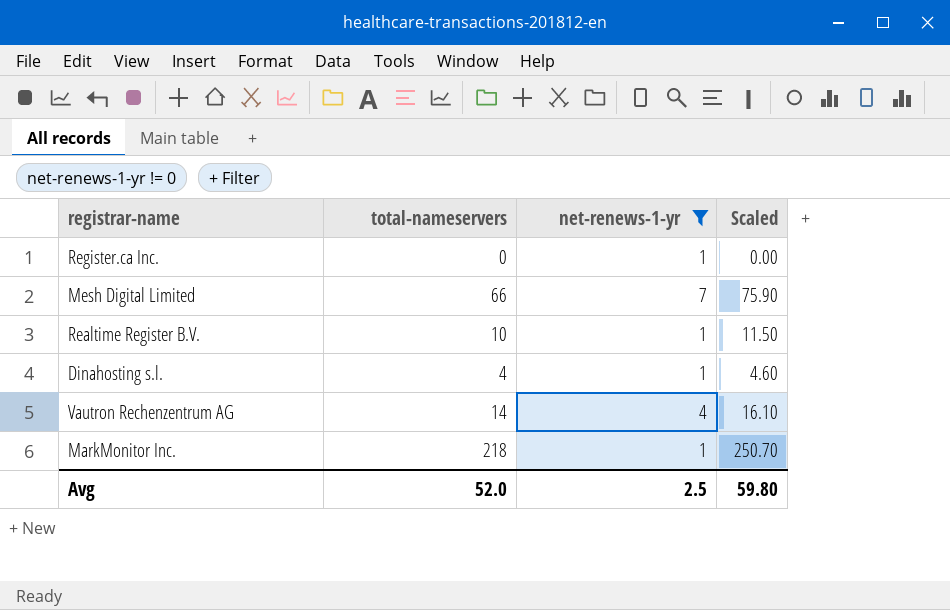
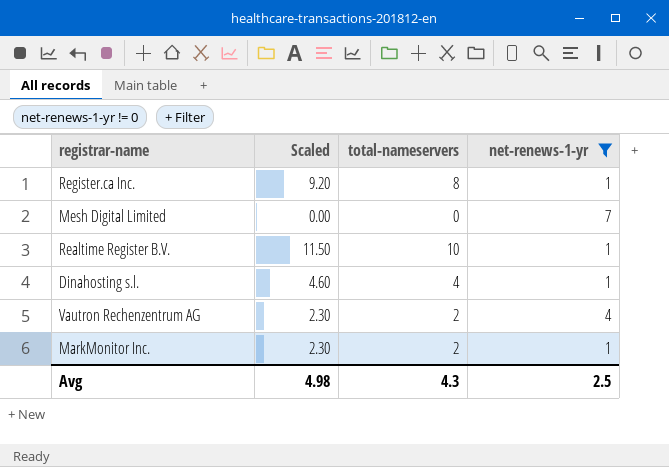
column Scaled | position: 4 -> 2
Register.ca Inc. | Scaled: 0.00 -> 9.20
Register.ca Inc. | total-nameservers: 0 -> 8
Mesh Digital Limited | Scaled: 75.90 -> 0.00
Mesh Digital Limited | total-nameservers: 66 -> 0
Vautron Rechenzentrum AG | Scaled: 16.10 -> 2.30
Vautron Rechenzentrum AG | total-nameservers: 14 -> 2
MarkMonitor Inc. | Scaled: 250.70 -> 2.30
MarkMonitor Inc. | total-nameservers: 218 -> 2
Avg | Scaled: 59.80 -> 4.98
Avg | total-nameservers: 52.0 -> 4.3

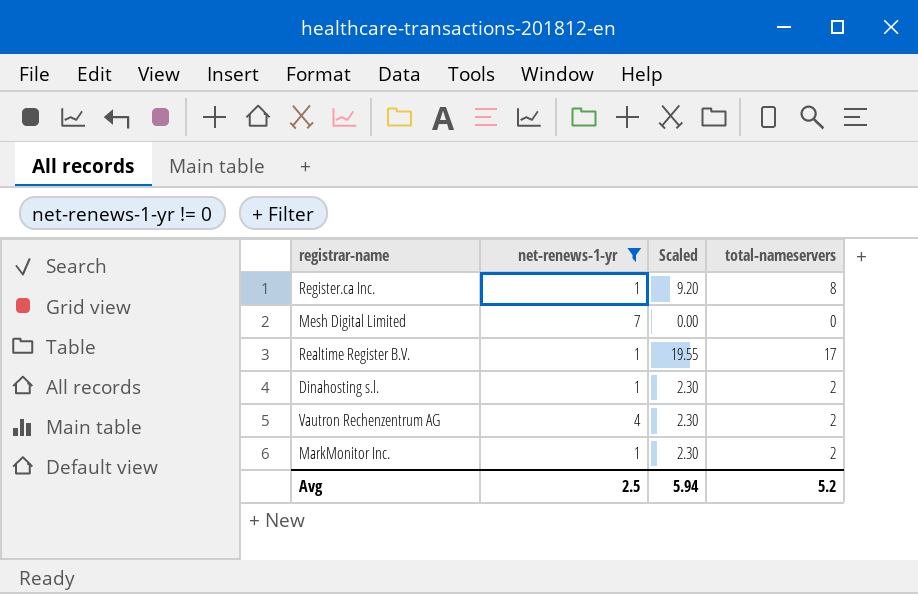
column net-renews-1-yr | position: 4 -> 2
Realtime Register B.V. | Scaled: 11.50 -> 19.55
Realtime Register B.V. | total-nameservers: 10 -> 17
Dinahosting s.l. | Scaled: 4.60 -> 2.30
Dinahosting s.l. | total-nameservers: 4 -> 2
Avg | Scaled: 4.98 -> 5.94
Avg | total-nameservers: 4.3 -> 5.2

